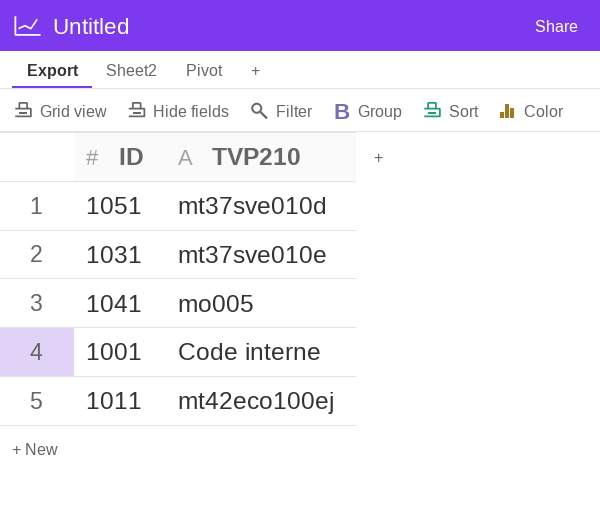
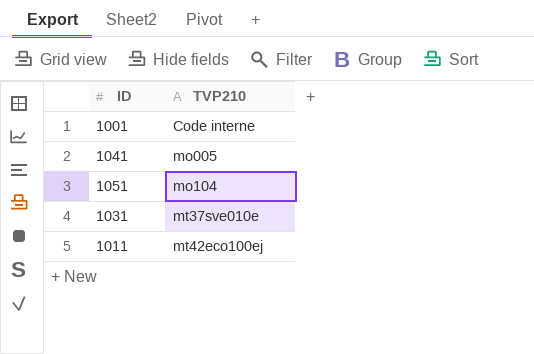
row order: none -> TVP210 ascending
1051 | TVP210: mt37sve010d -> mo104

